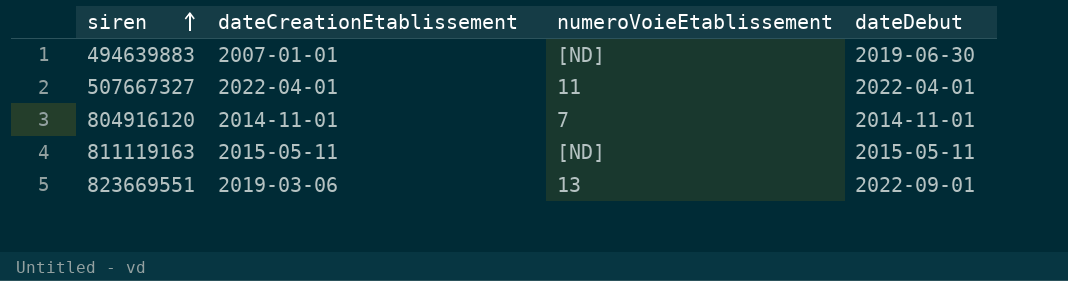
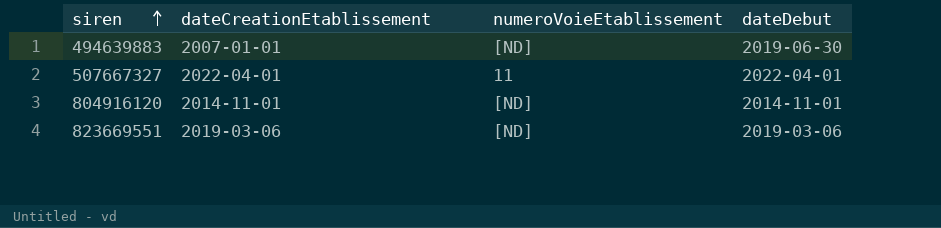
row 811119163: 2015-05-11 | [ND] | 2015-05-11 -> none
804916120 | numeroVoieEtablissement: 7 -> [ND]
823669551 | numeroVoieEtablissement: 13 -> [ND]
823669551 | dateDebut: 2022-09-01 -> 2019-03-06

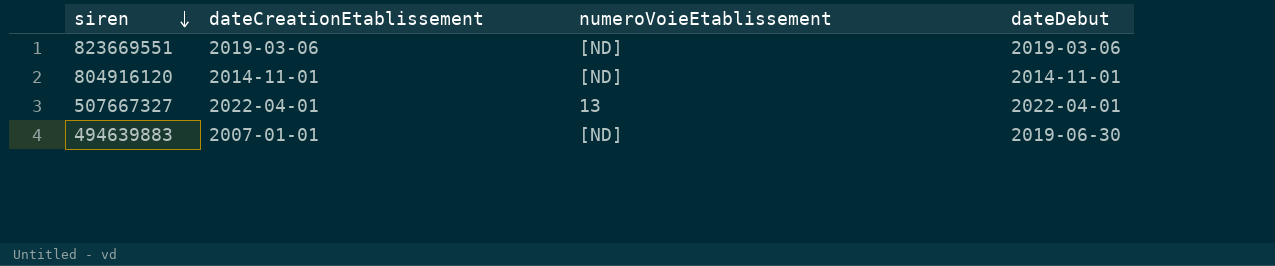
row order: siren ascending -> siren descending
507667327 | numeroVoieEtablissement: 11 -> 13

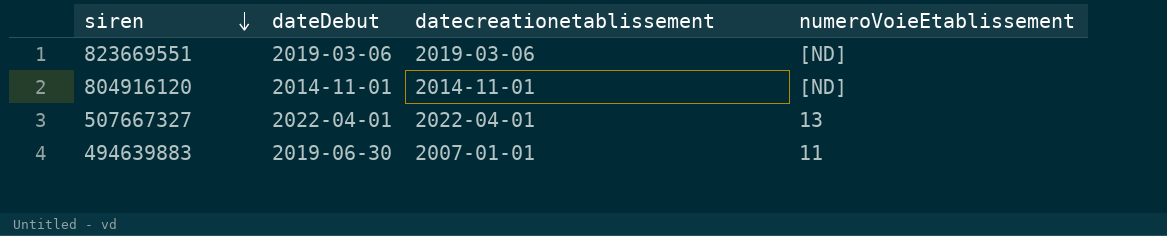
column dateDebut | position: 4 -> 2
column name: dateCreationEtablissement -> datecreationetablissement
494639883 | numeroVoieEtablissement: [ND] -> 11

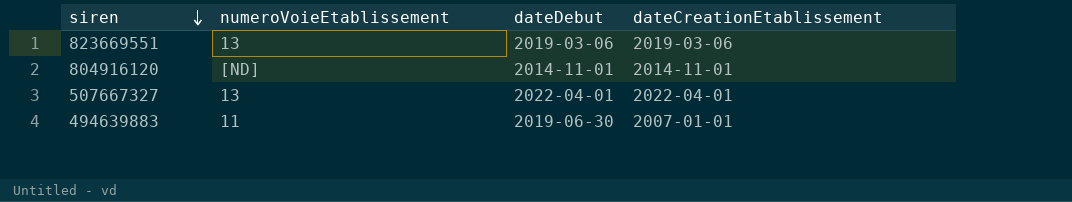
column numeroVoieEtablissement | position: 4 -> 2
column name: datecreationetablissement -> dateCreationEtablissement
823669551 | numeroVoieEtablissement: [ND] -> 13

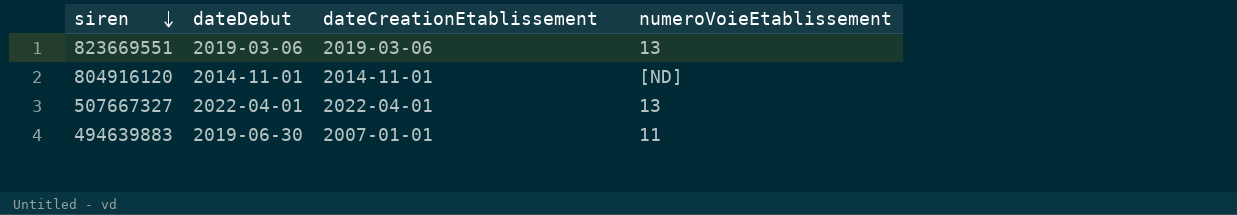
column numeroVoieEtablissement | position: 2 -> 4

